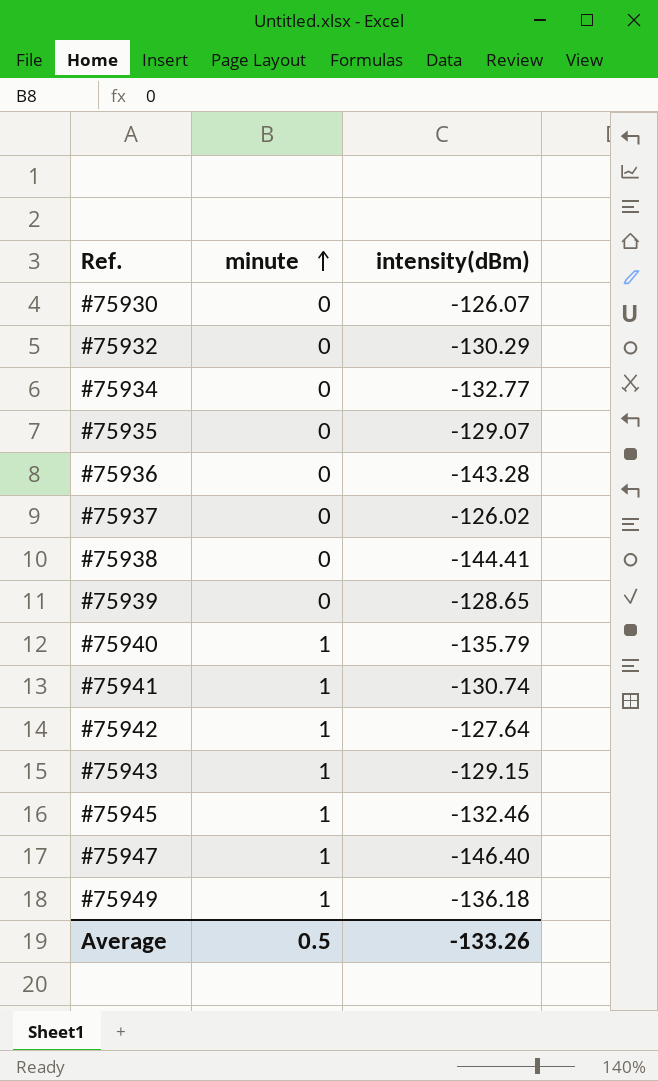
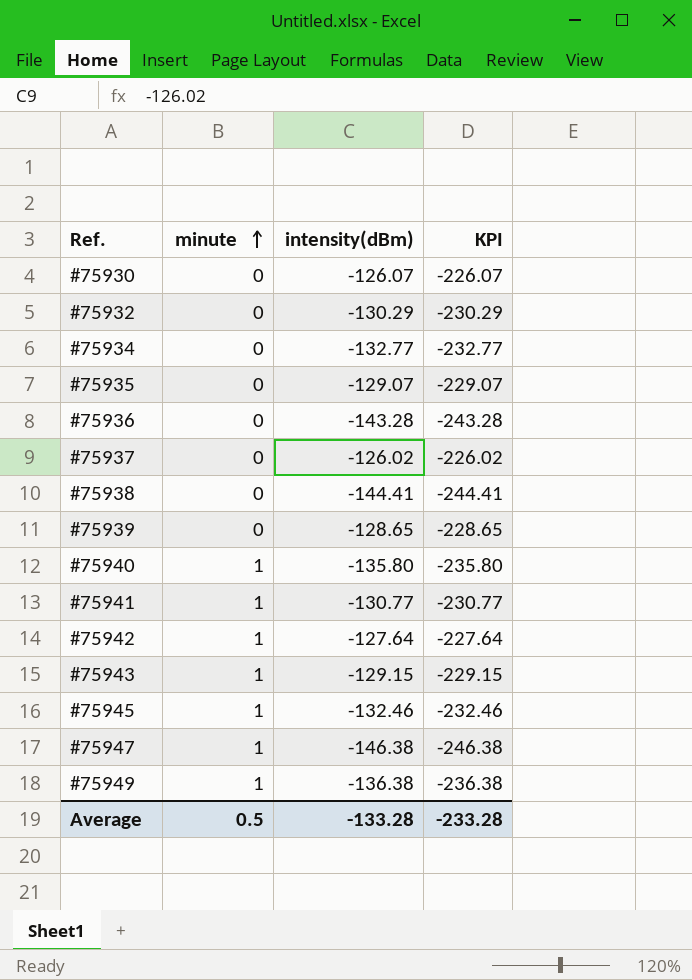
column KPI | formula: none -> [intensity(dBm)] - 100
#75940 | intensity(dBm): -135.79 -> -135.80
#75941 | intensity(dBm): -130.74 -> -130.77
#75947 | intensity(dBm): -146.40 -> -146.38
#75949 | intensity(dBm): -136.18 -> -136.38
Average | intensity(dBm): -133.26 -> -133.28

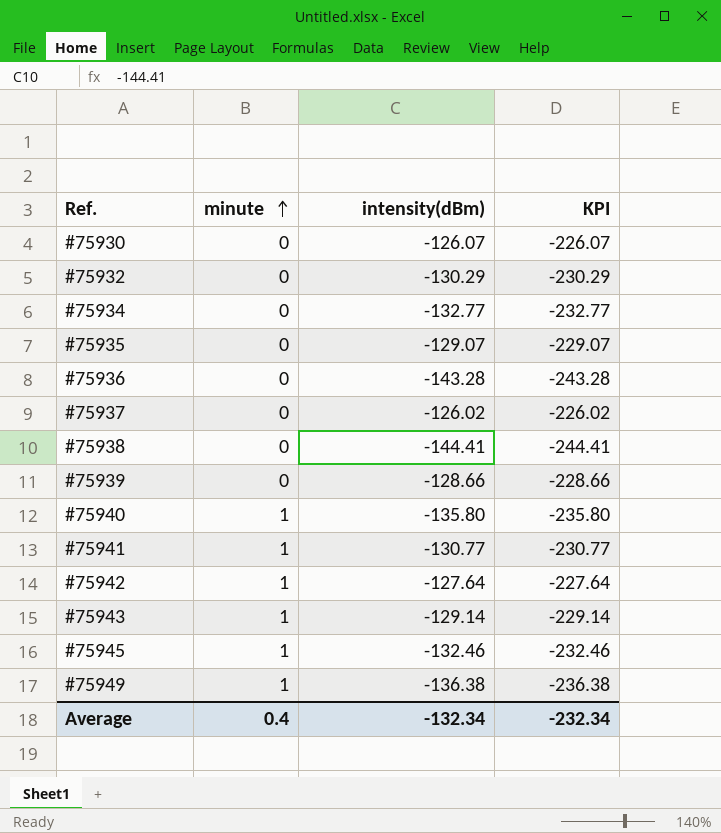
row #75947: 1 | -146.38 | -246.38 -> none
#75939 | intensity(dBm): -128.65 -> -128.66
#75939 | KPI: -228.65 -> -228.66
#75943 | intensity(dBm): -129.15 -> -129.14
#75943 | KPI: -229.15 -> -229.14
Average | minute: 0.5 -> 0.4
Average | intensity(dBm): -133.28 -> -132.34
Average | KPI: -233.28 -> -232.34

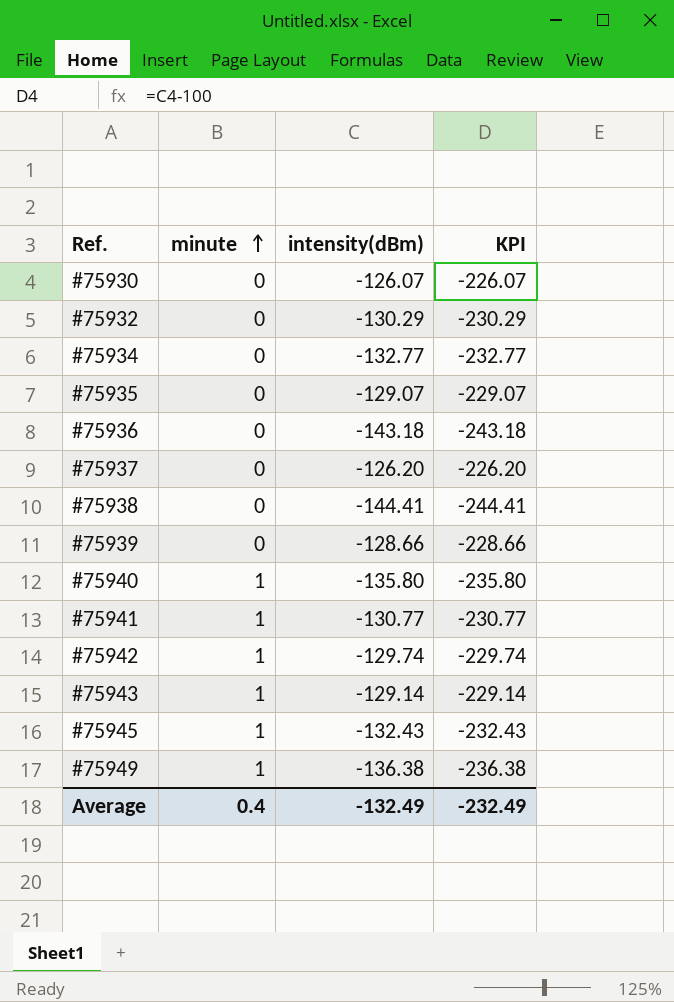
#75936 | intensity(dBm): -143.28 -> -143.18
#75936 | KPI: -243.28 -> -243.18
#75937 | intensity(dBm): -126.02 -> -126.20
#75937 | KPI: -226.02 -> -226.20
#75942 | intensity(dBm): -127.64 -> -129.74
#75942 | KPI: -227.64 -> -229.74
#75945 | intensity(dBm): -132.46 -> -132.43
#75945 | KPI: -232.46 -> -232.43
Average | intensity(dBm): -132.34 -> -132.49
Average | KPI: -232.34 -> -232.49

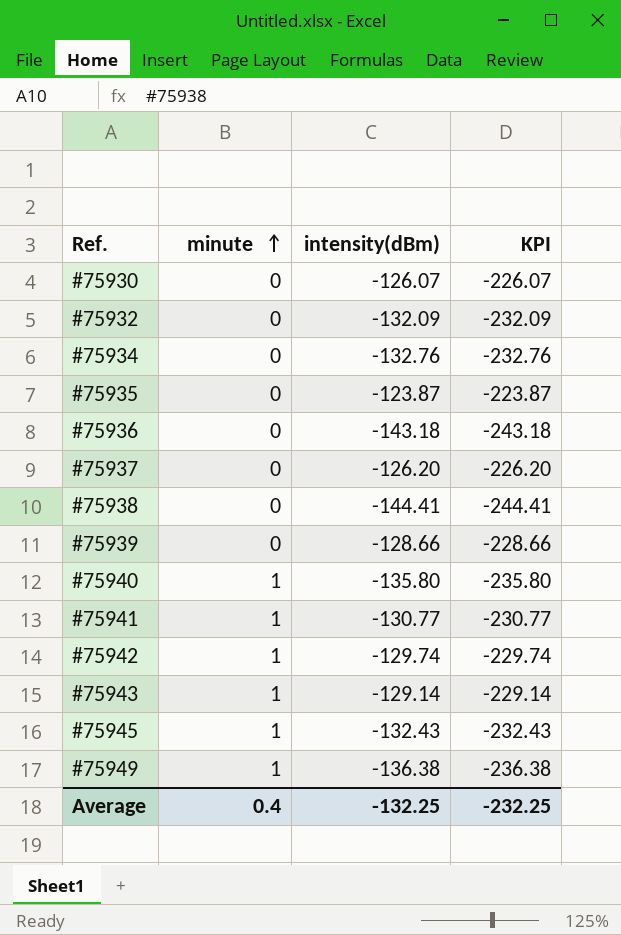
#75932 | intensity(dBm): -130.29 -> -132.09
#75932 | KPI: -230.29 -> -232.09
#75934 | intensity(dBm): -132.77 -> -132.76
#75934 | KPI: -232.77 -> -232.76
#75935 | intensity(dBm): -129.07 -> -123.87
#75935 | KPI: -229.07 -> -223.87
Average | intensity(dBm): -132.49 -> -132.25
Average | KPI: -232.49 -> -232.25

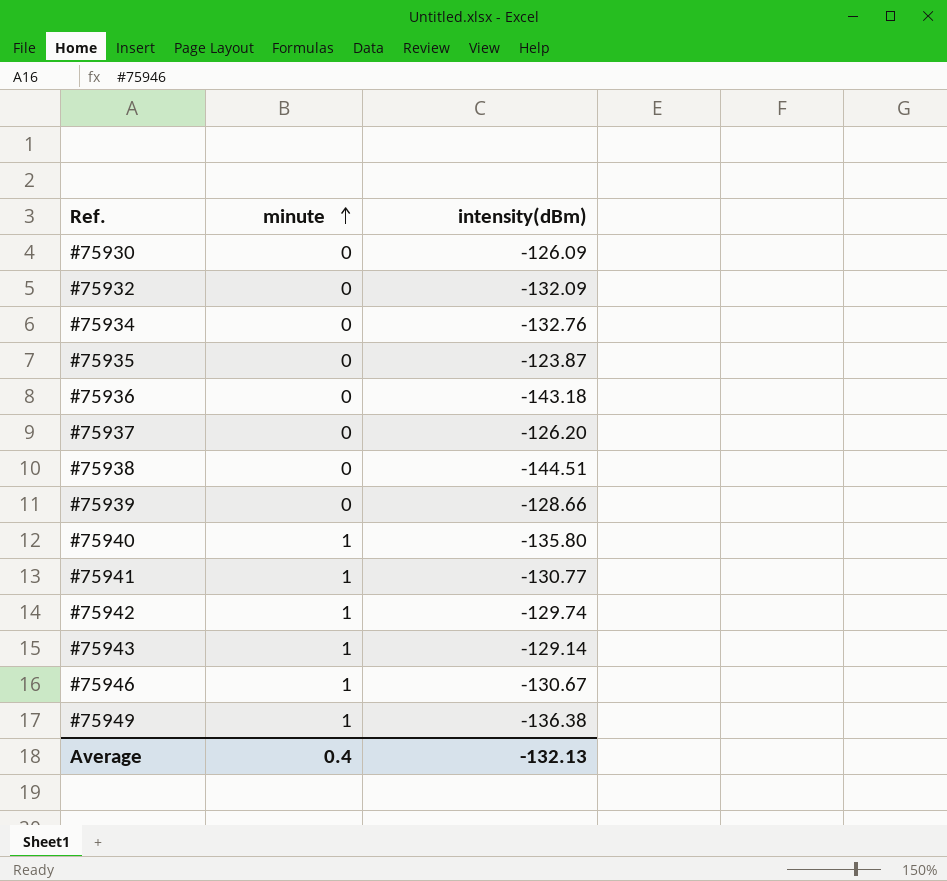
column KPI | formula: [intensity(dBm)] - 100 -> none
row #75945: 1 | -132.43 | -232.43 -> none
#75930 | intensity(dBm): -126.07 -> -126.09
#75938 | intensity(dBm): -144.41 -> -144.51
row #75946: none -> 1 | -130.67
Average | intensity(dBm): -132.25 -> -132.13

